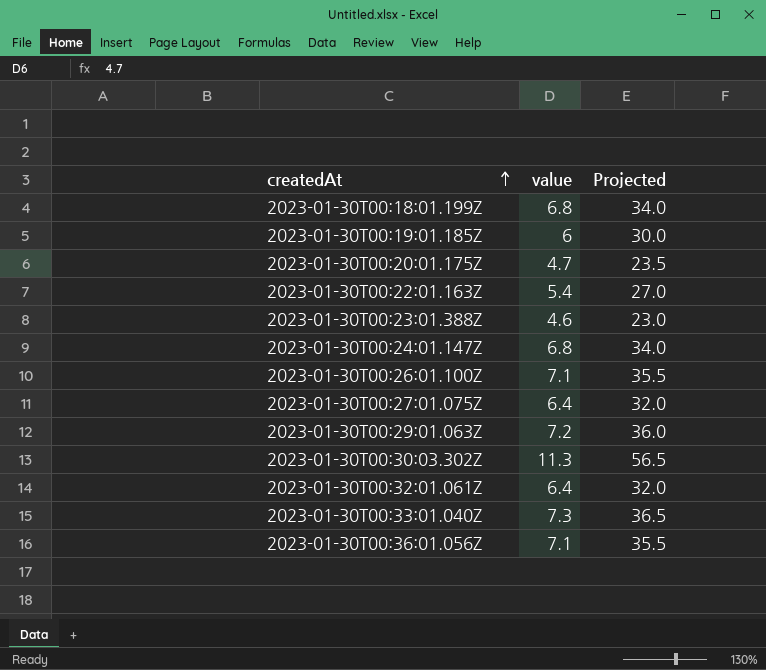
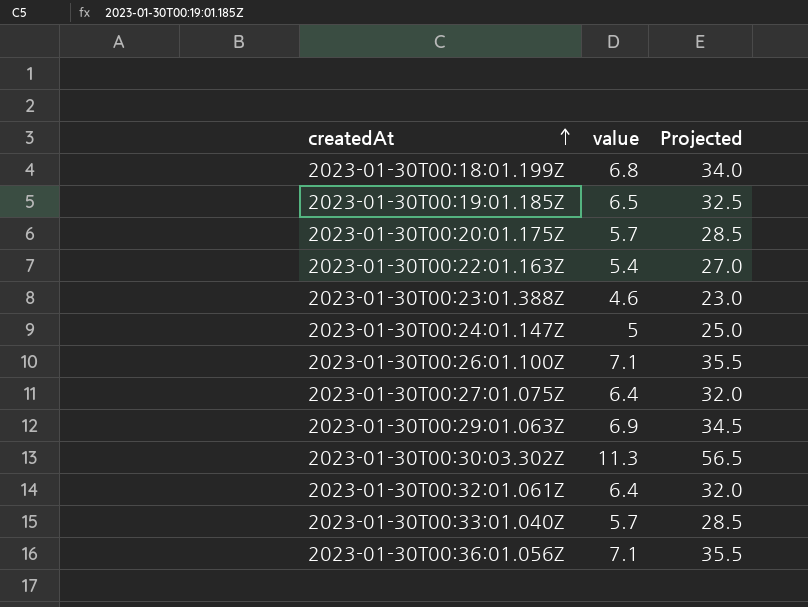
2023-01-30T00:19:01.185Z | value: 6 -> 6.5
2023-01-30T00:19:01.185Z | Projected: 30.0 -> 32.5
2023-01-30T00:20:01.175Z | value: 4.7 -> 5.7
2023-01-30T00:20:01.175Z | Projected: 23.5 -> 28.5
2023-01-30T00:24:01.147Z | value: 6.8 -> 5
2023-01-30T00:24:01.147Z | Projected: 34.0 -> 25.0
2023-01-30T00:29:01.063Z | value: 7.2 -> 6.9
2023-01-30T00:29:01.063Z | Projected: 36.0 -> 34.5
2023-01-30T00:33:01.040Z | value: 7.3 -> 5.7
2023-01-30T00:33:01.040Z | Projected: 36.5 -> 28.5

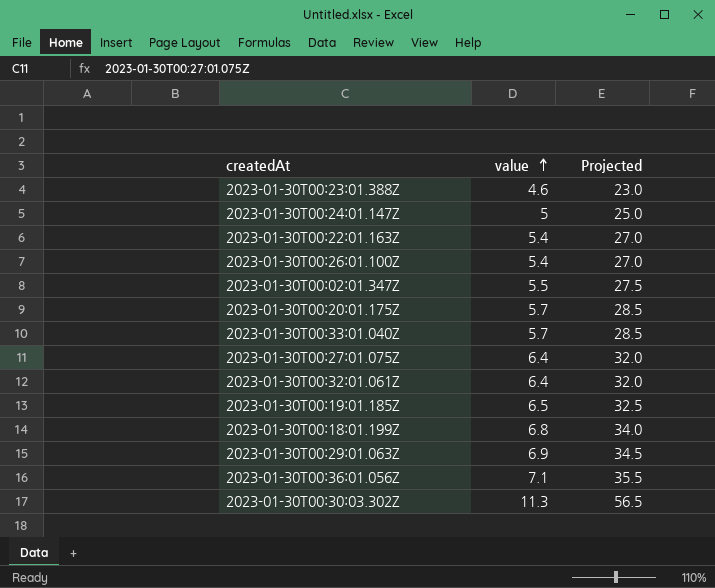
row order: createdAt ascending -> value ascending
2023-01-30T00:26:01.100Z | value: 7.1 -> 5.4
2023-01-30T00:26:01.100Z | Projected: 35.5 -> 27.0
row 2023-01-30T00:02:01.347Z: none -> 5.5 | 27.5

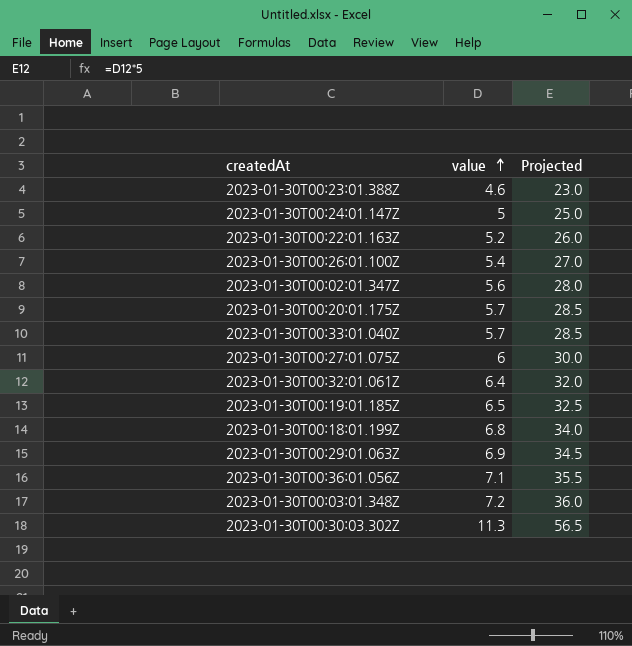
2023-01-30T00:22:01.163Z | value: 5.4 -> 5.2
2023-01-30T00:22:01.163Z | Projected: 27.0 -> 26.0
2023-01-30T00:02:01.347Z | value: 5.5 -> 5.6
2023-01-30T00:02:01.347Z | Projected: 27.5 -> 28.0
2023-01-30T00:27:01.075Z | value: 6.4 -> 6
2023-01-30T00:27:01.075Z | Projected: 32.0 -> 30.0
row 2023-01-30T00:03:01.348Z: none -> 7.2 | 36.0

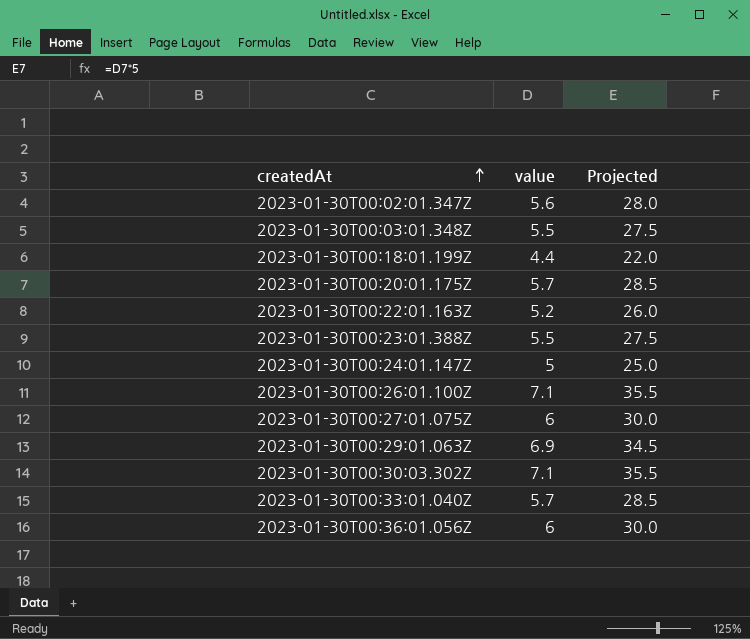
row order: value ascending -> createdAt ascending
row 2023-01-30T00:32:01.061Z: 6.4 | 32.0 -> none
row 2023-01-30T00:19:01.185Z: 6.5 | 32.5 -> none
2023-01-30T00:03:01.348Z | value: 7.2 -> 5.5
2023-01-30T00:03:01.348Z | Projected: 36.0 -> 27.5
2023-01-30T00:18:01.199Z | value: 6.8 -> 4.4
2023-01-30T00:18:01.199Z | Projected: 34.0 -> 22.0
2023-01-30T00:23:01.388Z | value: 4.6 -> 5.5
2023-01-30T00:23:01.388Z | Projected: 23.0 -> 27.5
2023-01-30T00:26:01.100Z | value: 5.4 -> 7.1
2023-01-30T00:26:01.100Z | Projected: 27.0 -> 35.5
2023-01-30T00:30:03.302Z | value: 11.3 -> 7.1
2023-01-30T00:30:03.302Z | Projected: 56.5 -> 35.5
2023-01-30T00:36:01.056Z | value: 7.1 -> 6
2023-01-30T00:36:01.056Z | Projected: 35.5 -> 30.0

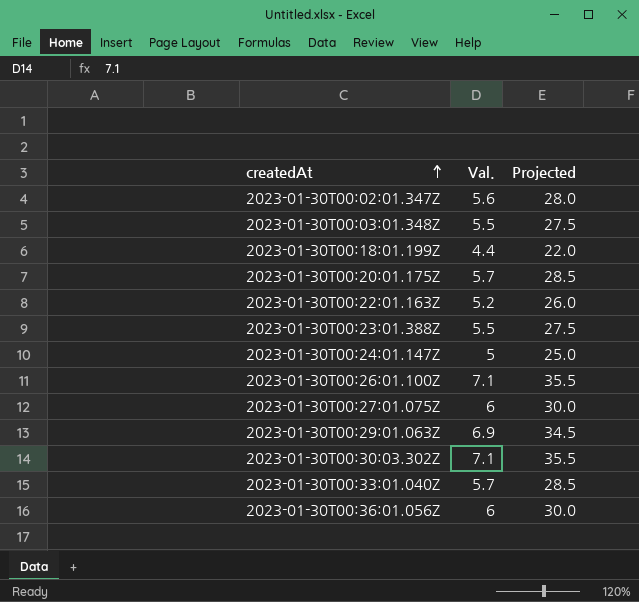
column name: value -> Val.

